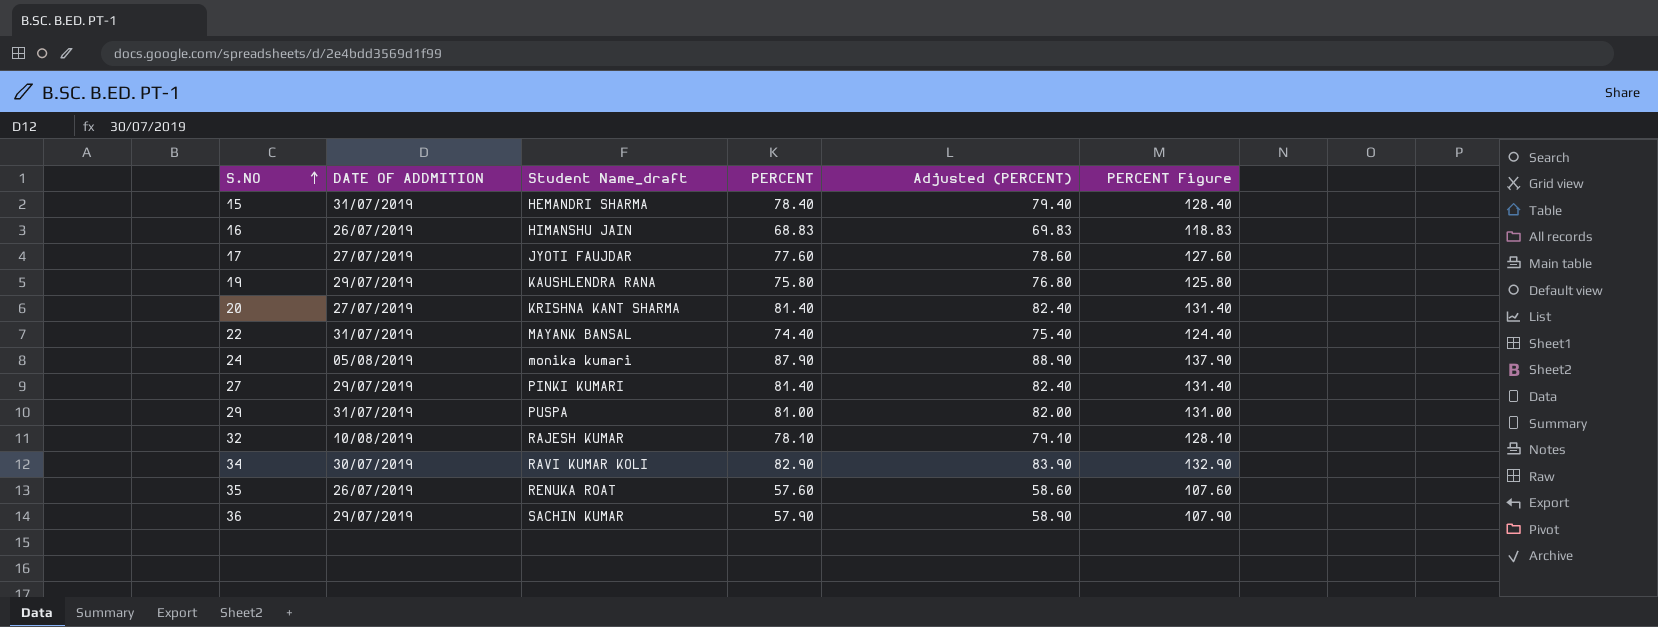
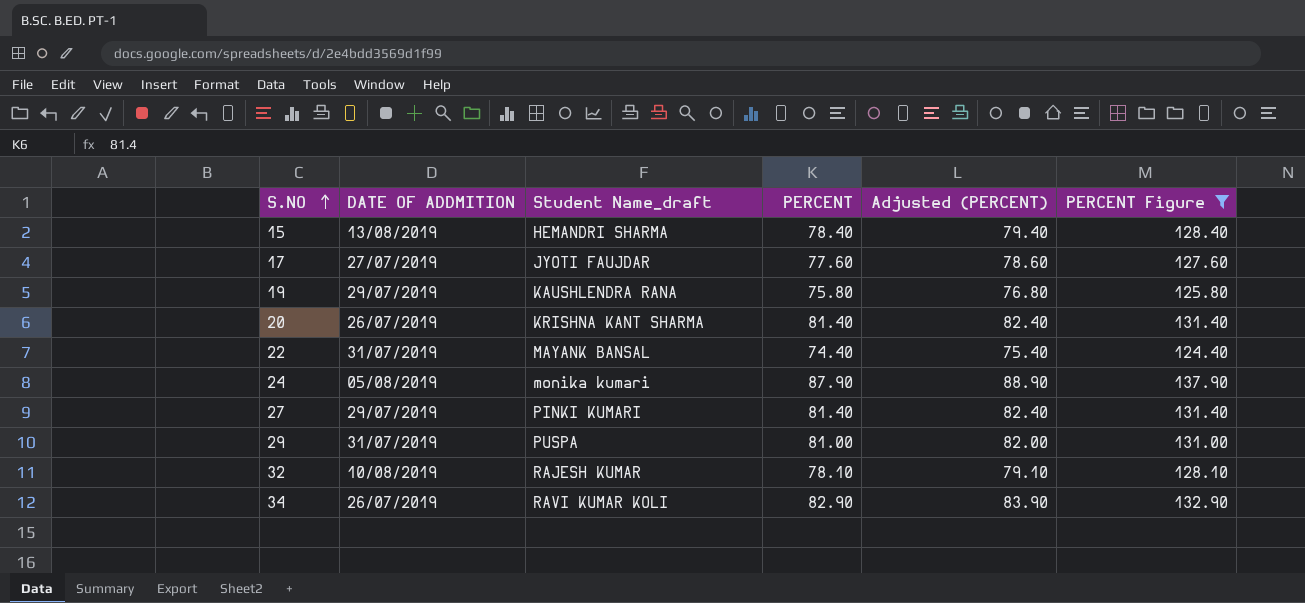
filter: none -> PERCENT Figure >= 124.40
15 | DATE OF ADDMITION: 31/07/2019 -> 13/08/2019
20 | DATE OF ADDMITION: 27/07/2019 -> 26/07/2019
34 | DATE OF ADDMITION: 30/07/2019 -> 26/07/2019

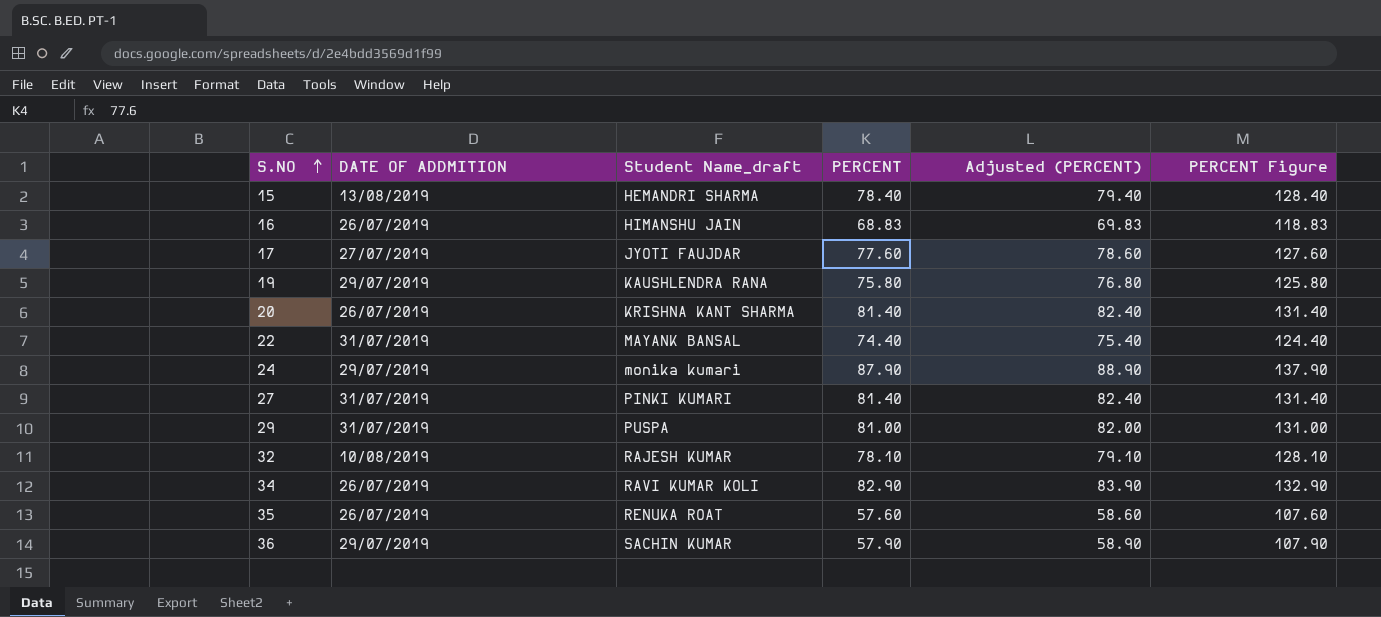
filter: PERCENT Figure >= 124.40 -> none
24 | DATE OF ADDMITION: 05/08/2019 -> 29/07/2019
27 | DATE OF ADDMITION: 29/07/2019 -> 31/07/2019

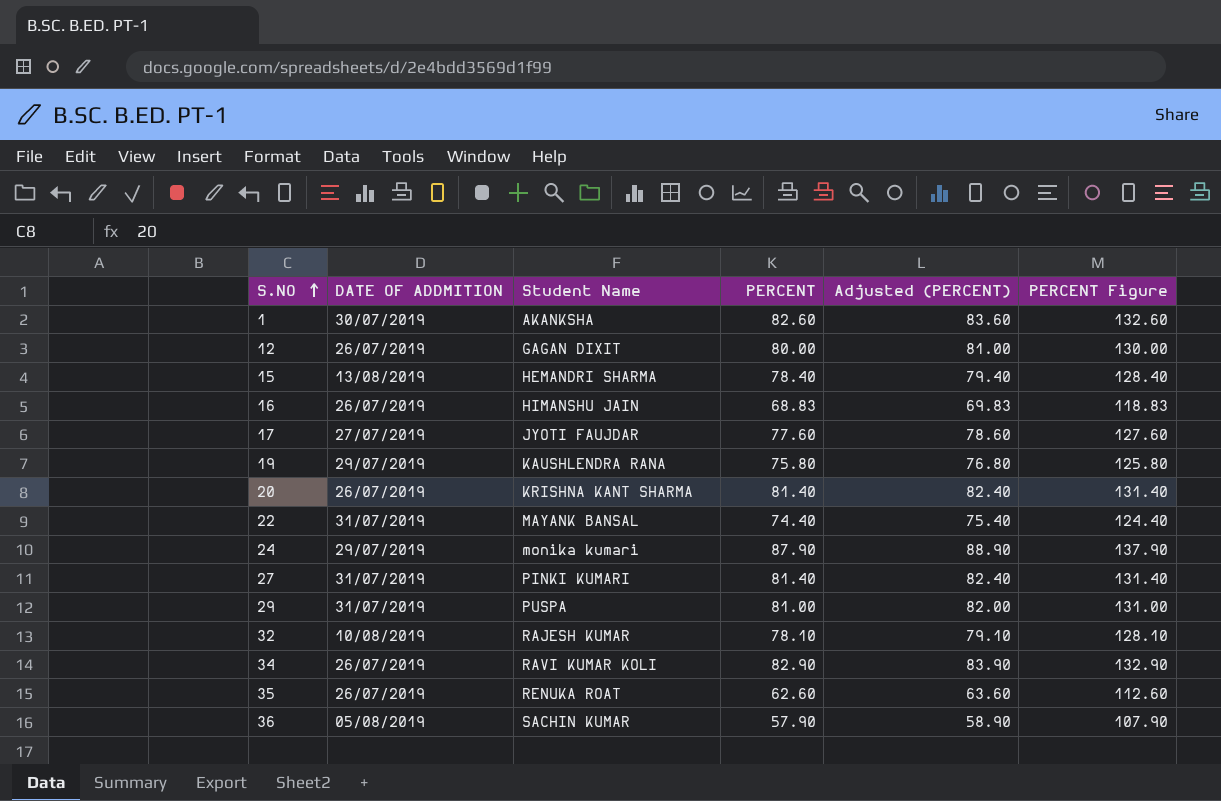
column name: Student Name_draft -> Student Name
row 1: none -> 30/07/2019 | AKANKSHA | 82.60 | 83.60 | 132.60
row 12: none -> 26/07/2019 | GAGAN DIXIT | 80.00 | 81.00 | 130.00
35 | PERCENT: 57.60 -> 62.60
35 | Adjusted (PERCENT): 58.60 -> 63.60
35 | PERCENT Figure: 107.60 -> 112.60
36 | DATE OF ADDMITION: 29/07/2019 -> 05/08/2019

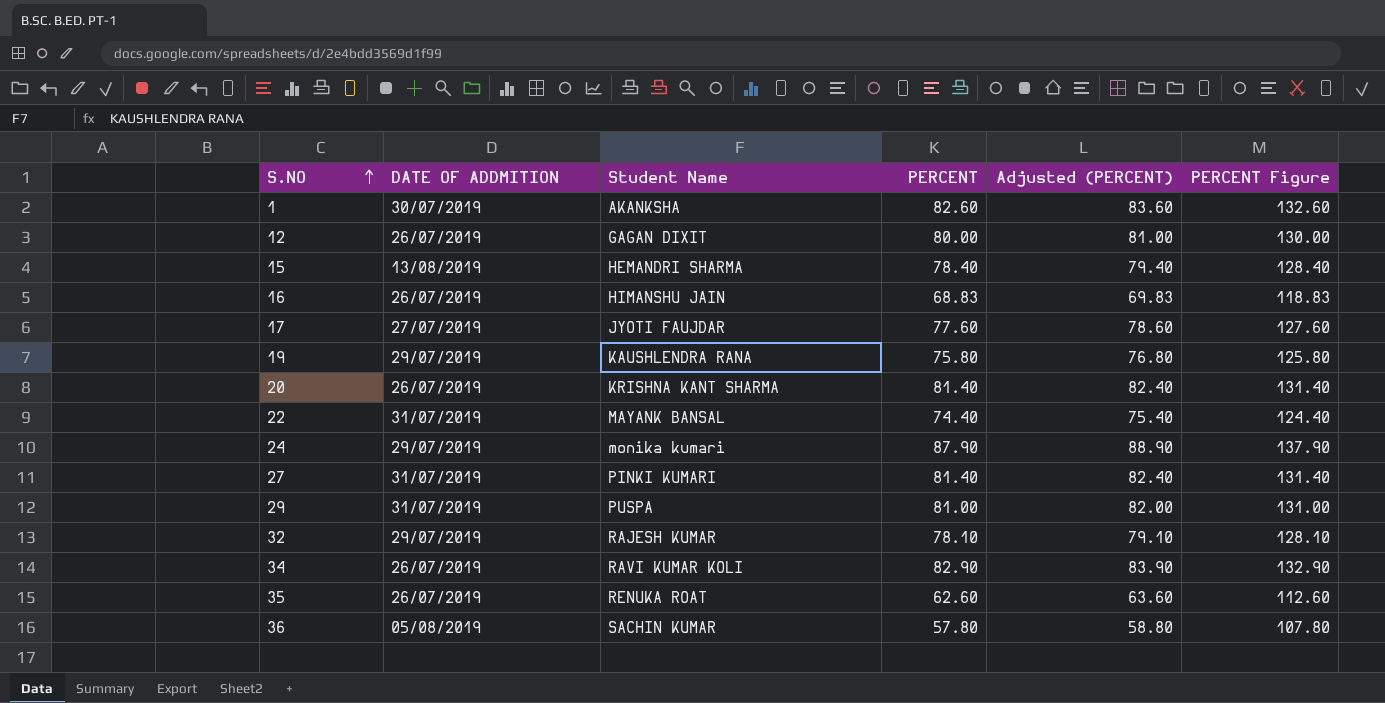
32 | DATE OF ADDMITION: 10/08/2019 -> 29/07/2019
36 | PERCENT: 57.90 -> 57.80
36 | Adjusted (PERCENT): 58.90 -> 58.80
36 | PERCENT Figure: 107.90 -> 107.80

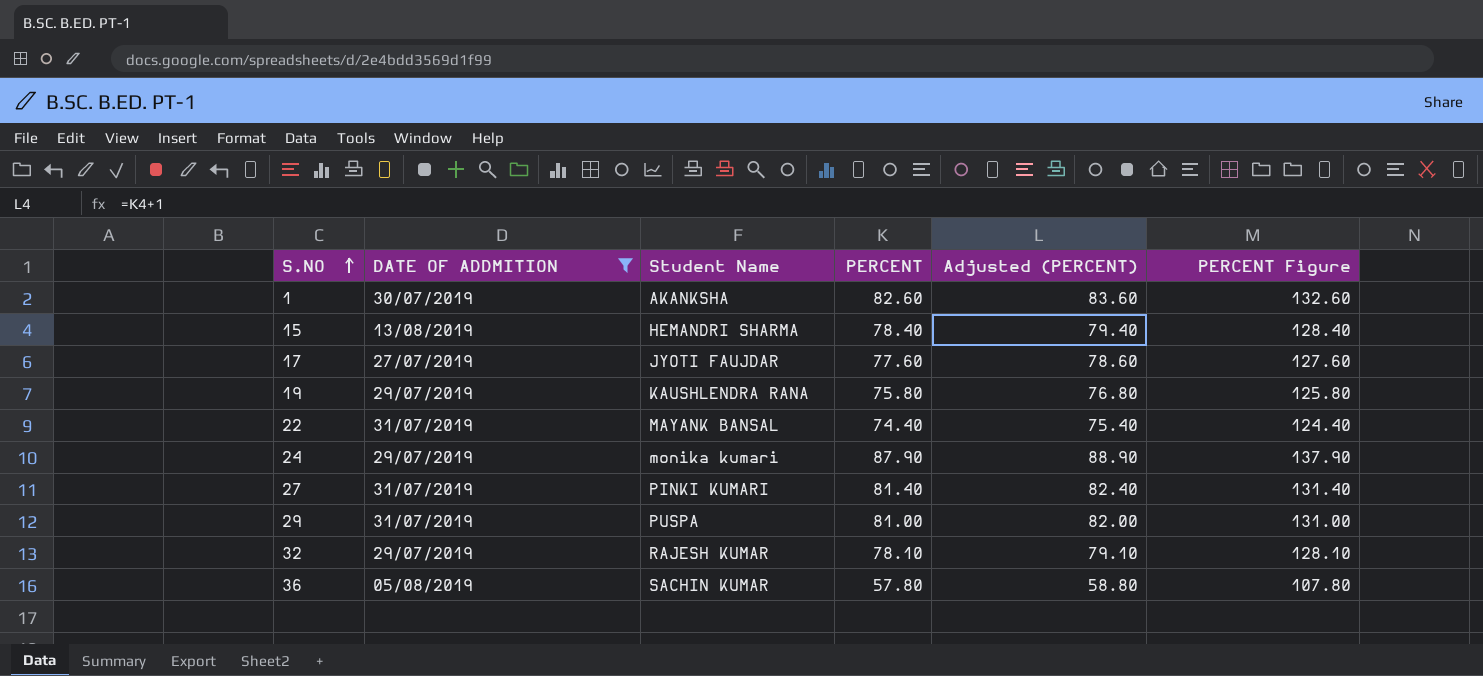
filter: none -> DATE OF ADDMITION != 26/07/2019

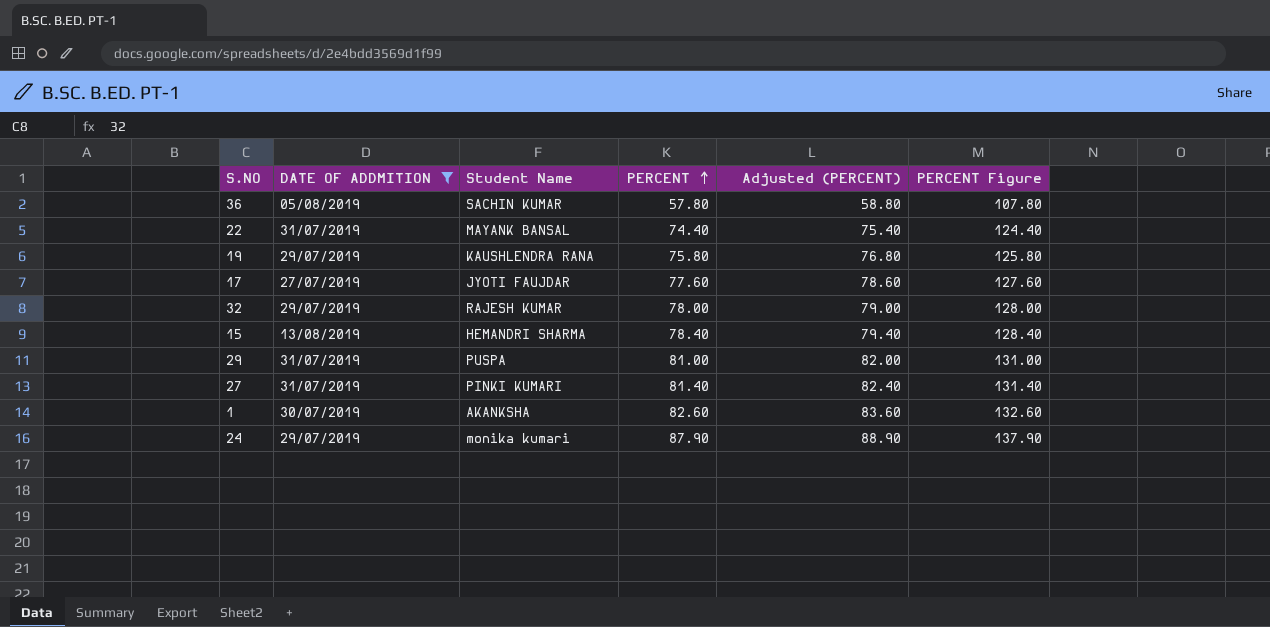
row order: S.NO ascending -> PERCENT ascending
32 | PERCENT: 78.10 -> 78.00
32 | Adjusted (PERCENT): 79.10 -> 79.00
32 | PERCENT Figure: 128.10 -> 128.00

